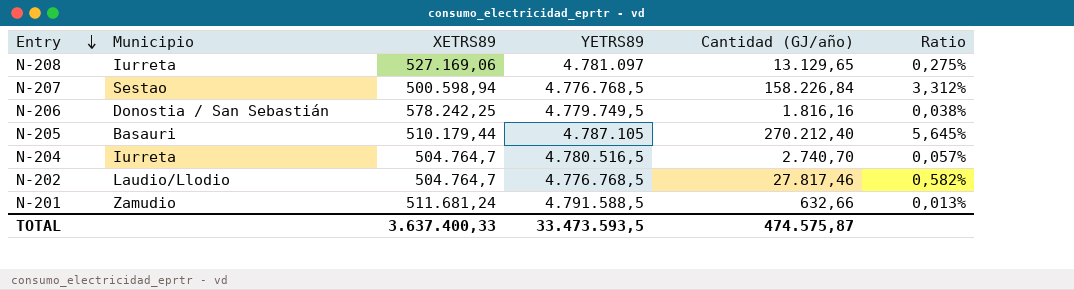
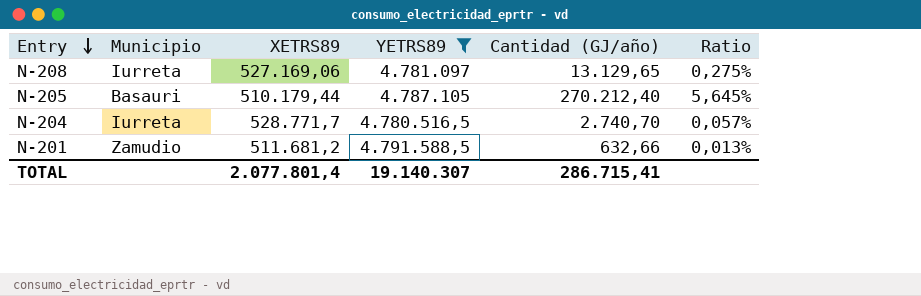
filter: none -> YETRS89 >= 4.780.516,5
N-204 | XETRS89: 504.764,7 -> 528.771,7
N-201 | XETRS89: 511.681,24 -> 511.681,2
TOTAL | XETRS89: 3.637.400,33 -> 2.077.801,4
TOTAL | YETRS89: 33.473.593,5 -> 19.140.307
TOTAL | Cantidad (GJ/año): 474.575,87 -> 286.715,41

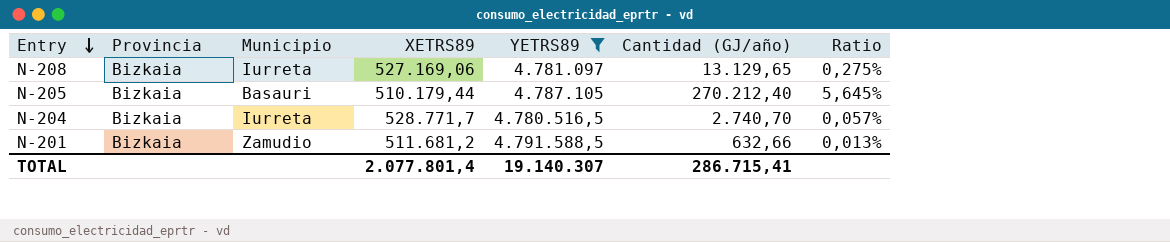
column Provincia | position: none -> 2

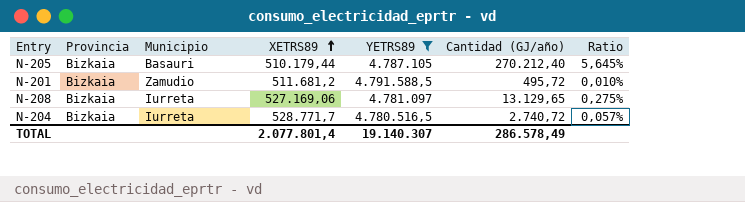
row order: Entry descending -> XETRS89 ascending
N-201 | Cantidad (GJ/año): 632,66 -> 495,72
N-201 | Ratio: 0,013% -> 0,010%
N-204 | Cantidad (GJ/año): 2.740,70 -> 2.740,72
TOTAL | Cantidad (GJ/año): 286.715,41 -> 286.578,49

